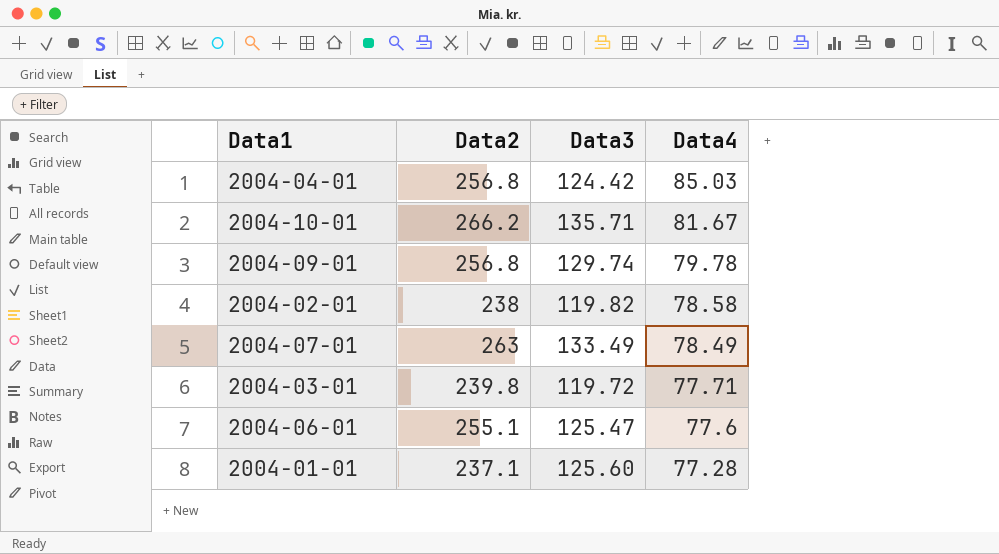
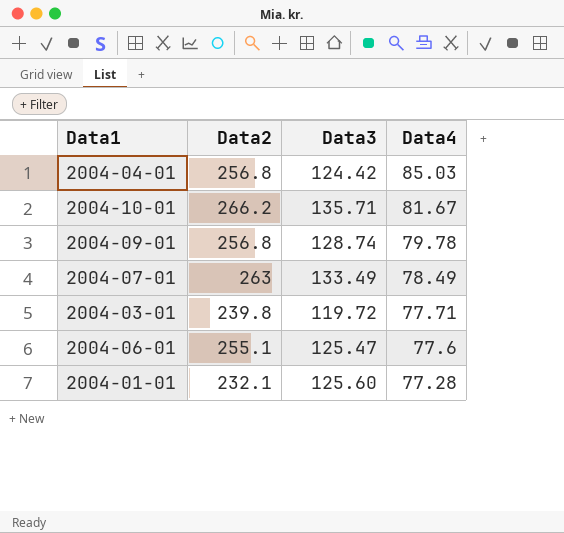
row 2004-02-01: 238 | 119.82 | 78.58 -> none
2004-09-01 | Data3: 129.74 -> 128.74
2004-01-01 | Data2: 237.1 -> 232.1

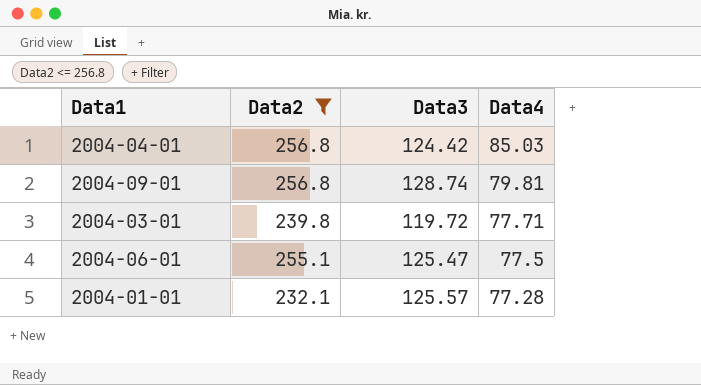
filter: none -> Data2 <= 256.8
2004-09-01 | Data4: 79.78 -> 79.81
2004-06-01 | Data4: 77.6 -> 77.5
2004-01-01 | Data3: 125.60 -> 125.57

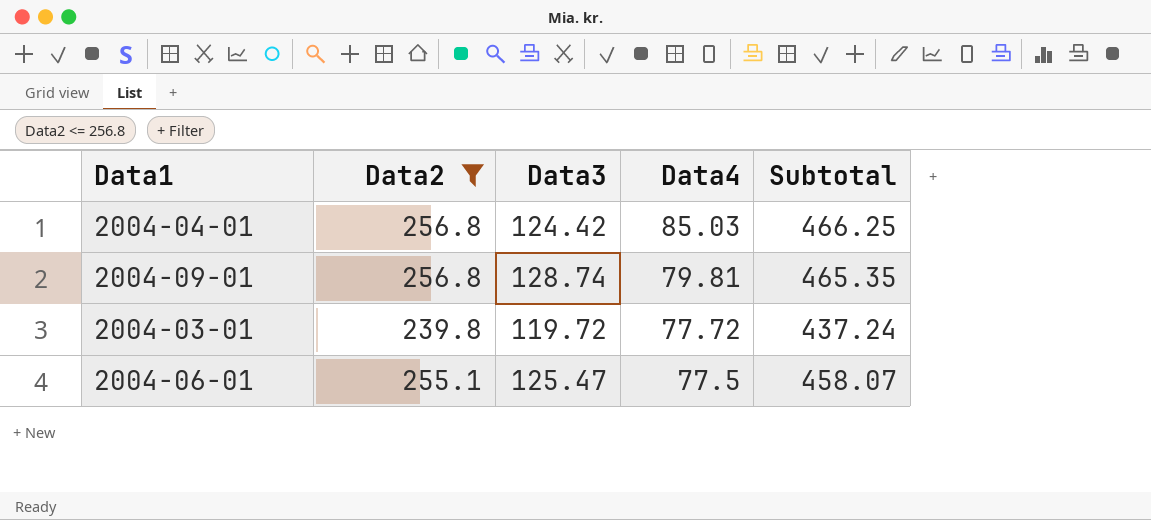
column Subtotal | formula: none -> [Data2] + [Data3] + [Data4]
row 2004-01-01: 232.1 | 125.57 | 77.28 -> none
2004-03-01 | Data4: 77.71 -> 77.72

